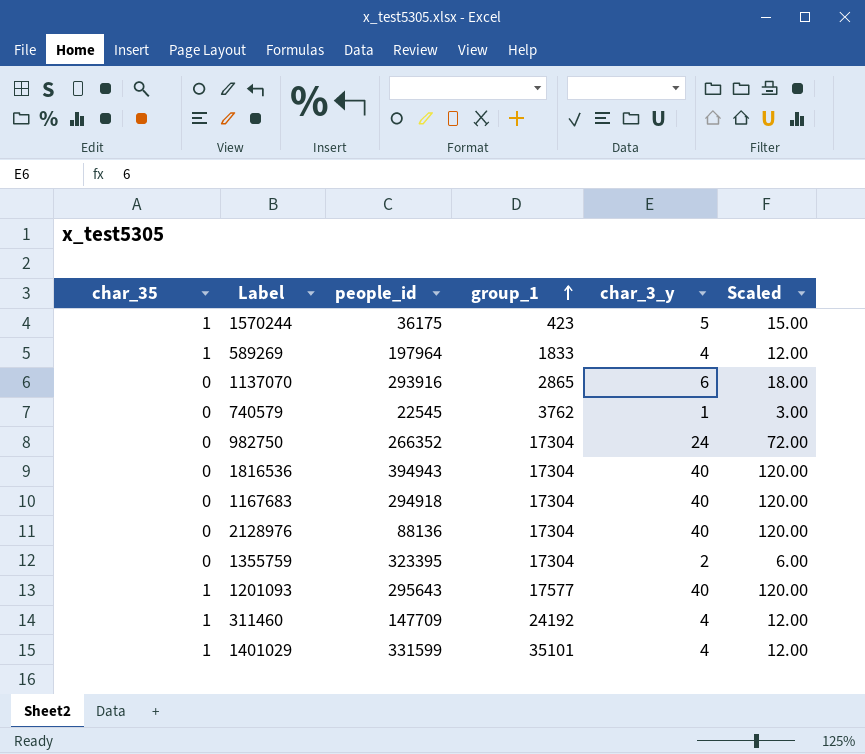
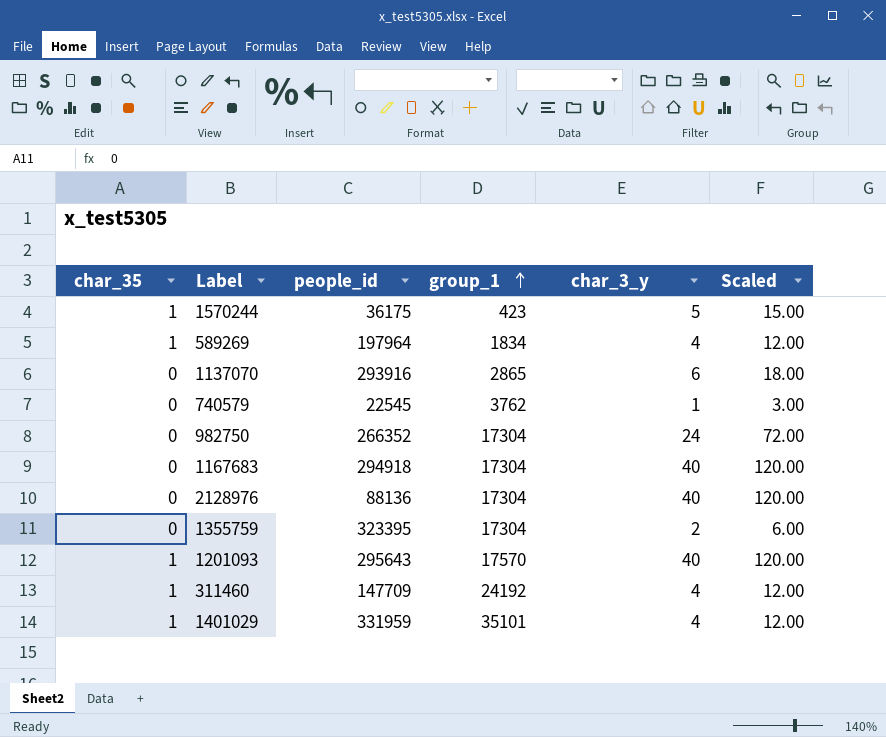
row 1816536: 0 | 394943 | 17304 | 40 | 120.00 -> none
589269 | group_1: 1833 -> 1834
1201093 | group_1: 17577 -> 17570
1401029 | people_id: 331599 -> 331959

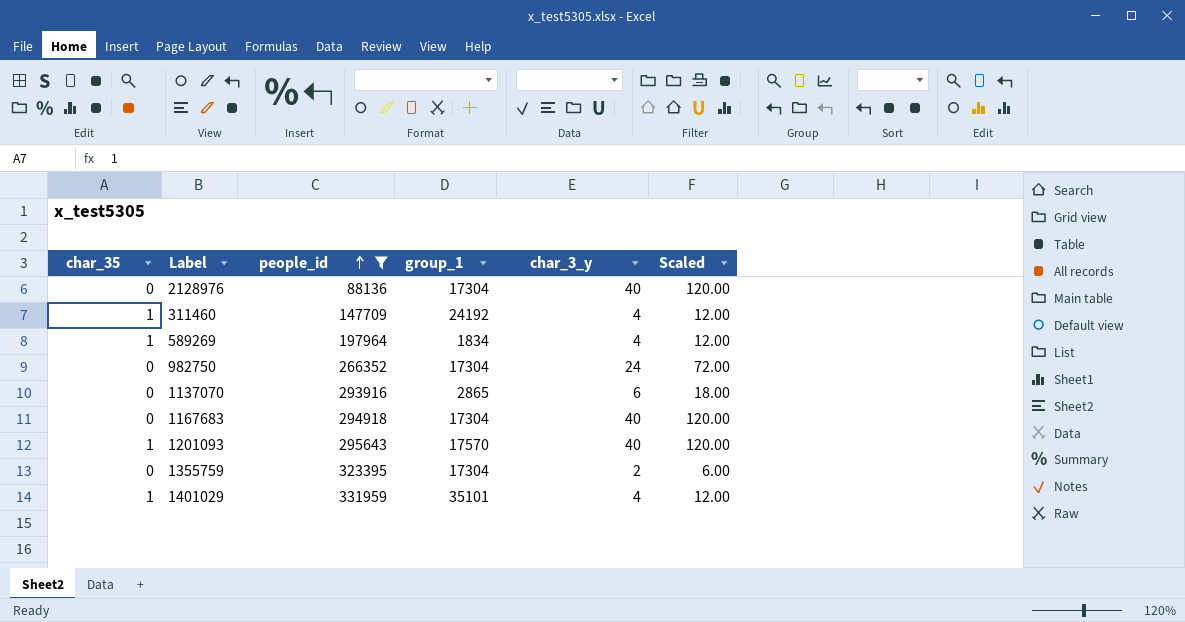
filter: none -> people_id >= 88136
row order: group_1 ascending -> people_id ascending

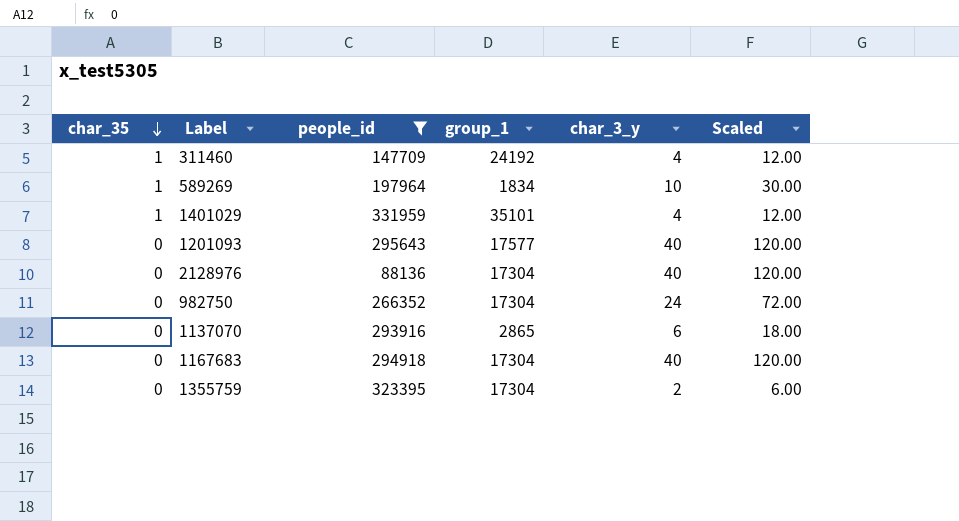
row order: people_id ascending -> char_35 descending
589269 | char_3_y: 4 -> 10
589269 | Scaled: 12.00 -> 30.00
1201093 | char_35: 1 -> 0
1201093 | group_1: 17570 -> 17577

